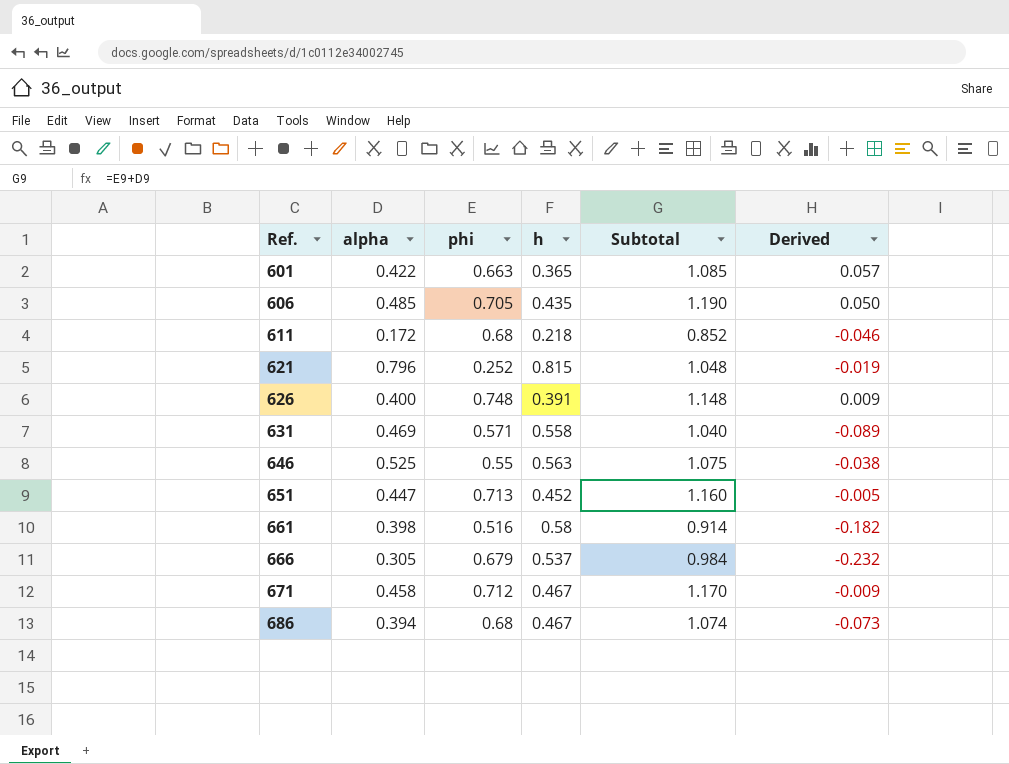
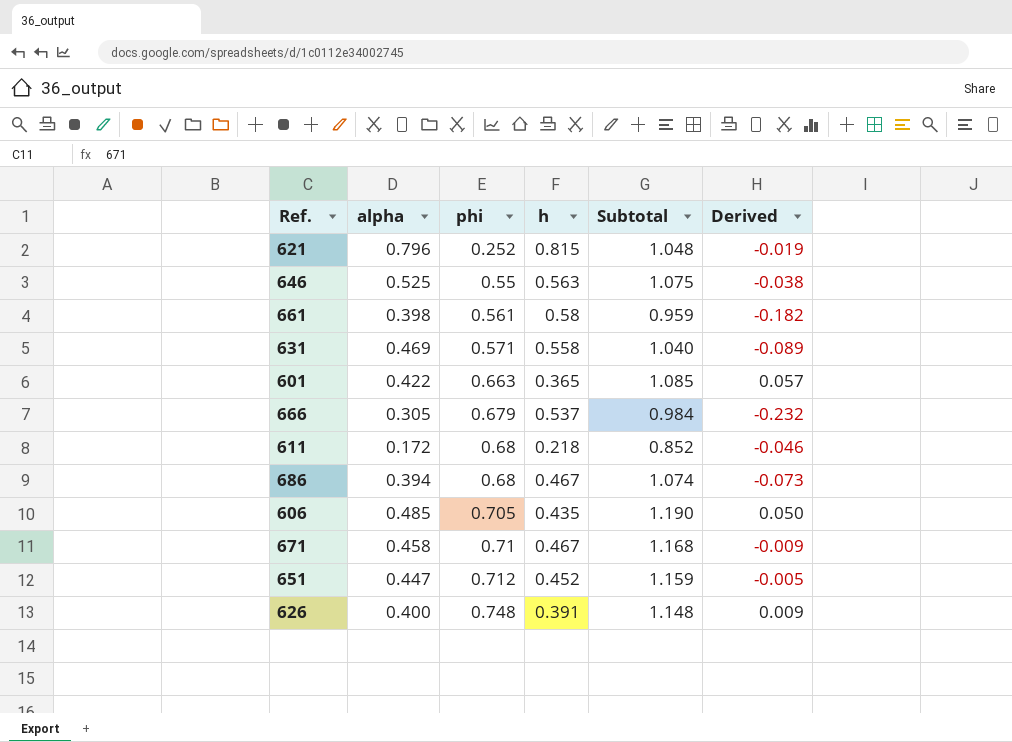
row order: Ref. ascending -> phi ascending
661 | phi: 0.516 -> 0.561
661 | Subtotal: 0.914 -> 0.959
671 | phi: 0.712 -> 0.71
671 | Subtotal: 1.170 -> 1.168
651 | phi: 0.713 -> 0.712
651 | Subtotal: 1.160 -> 1.159

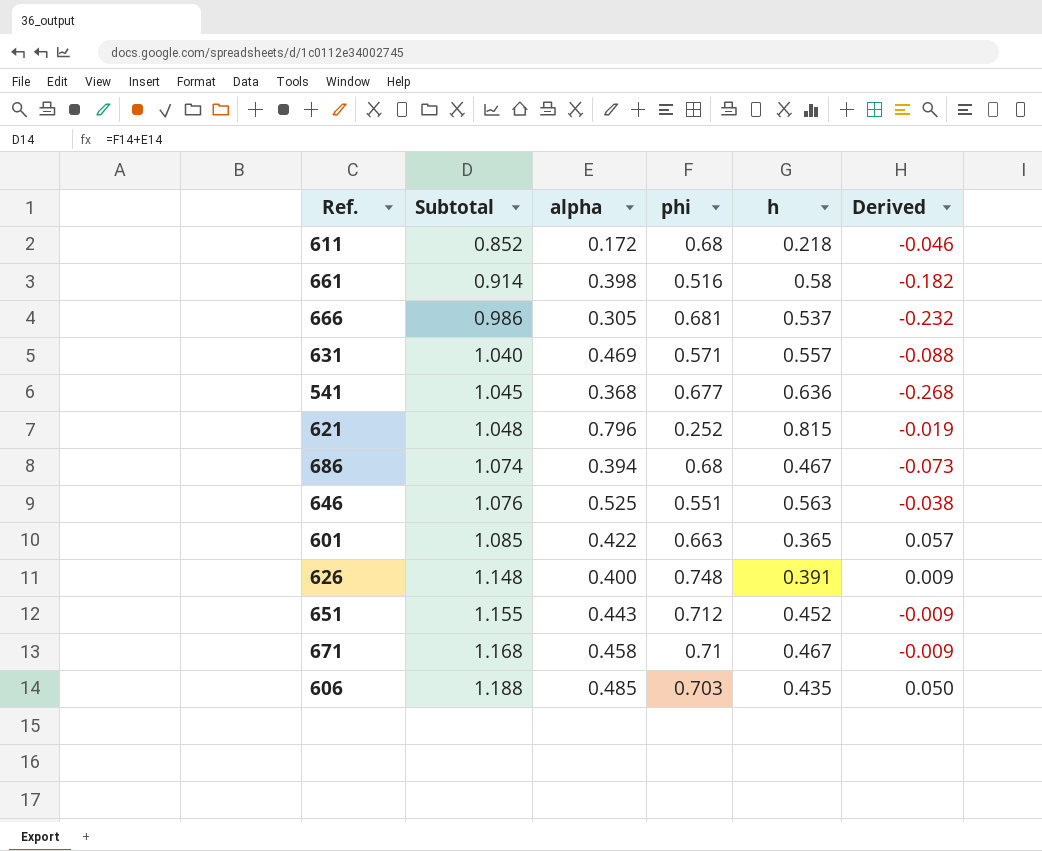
row order: phi ascending -> Subtotal ascending
column Subtotal | position: 5 -> 2
661 | Subtotal: 0.959 -> 0.914
661 | phi: 0.561 -> 0.516
666 | Subtotal: 0.984 -> 0.986
666 | phi: 0.679 -> 0.681
631 | h: 0.558 -> 0.557
631 | Derived: -0.089 -> -0.088
row 541: none -> 1.045 | 0.368 | 0.677 | 0.636 | -0.268
646 | Subtotal: 1.075 -> 1.076
646 | phi: 0.55 -> 0.551
651 | Subtotal: 1.159 -> 1.155
651 | alpha: 0.447 -> 0.443
651 | Derived: -0.005 -> -0.009
606 | Subtotal: 1.190 -> 1.188
606 | phi: 0.705 -> 0.703

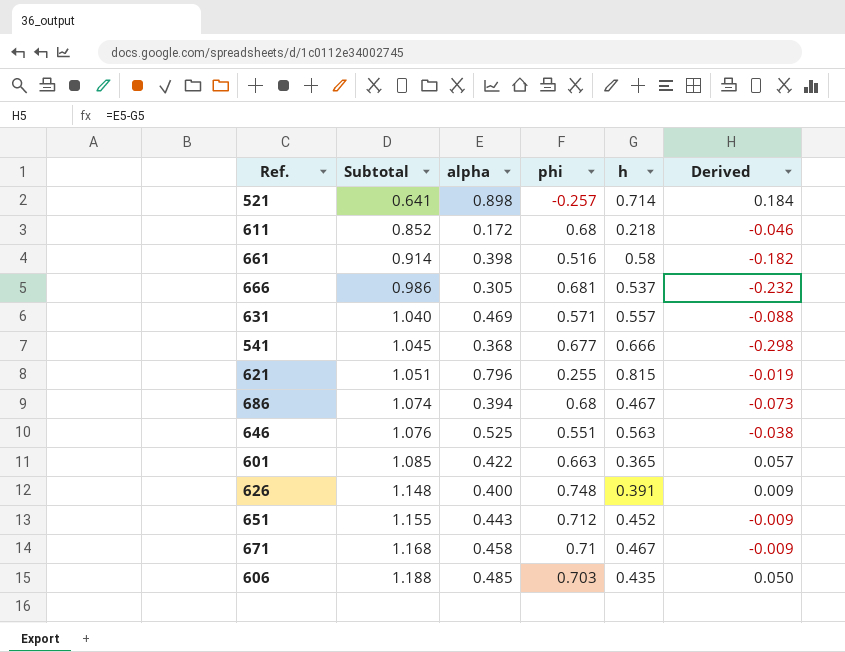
row 521: none -> 0.641 | 0.898 | -0.257 | 0.714 | 0.184
541 | h: 0.636 -> 0.666
541 | Derived: -0.268 -> -0.298
621 | Subtotal: 1.048 -> 1.051
621 | phi: 0.252 -> 0.255

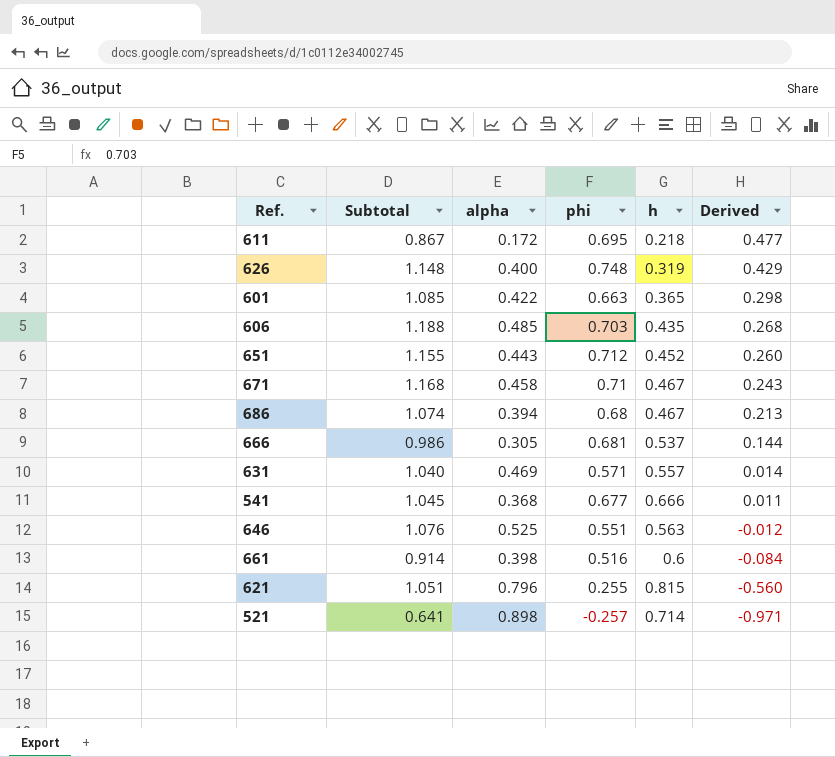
row order: Subtotal ascending -> Derived descending
column Derived | formula: [alpha] - [h] -> [phi] - [h]
611 | Subtotal: 0.852 -> 0.867
611 | phi: 0.68 -> 0.695
626 | h: 0.391 -> 0.319
661 | h: 0.58 -> 0.6

